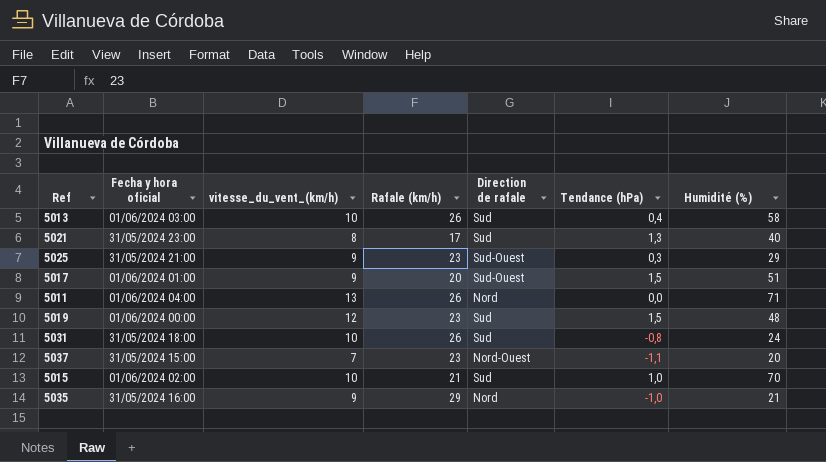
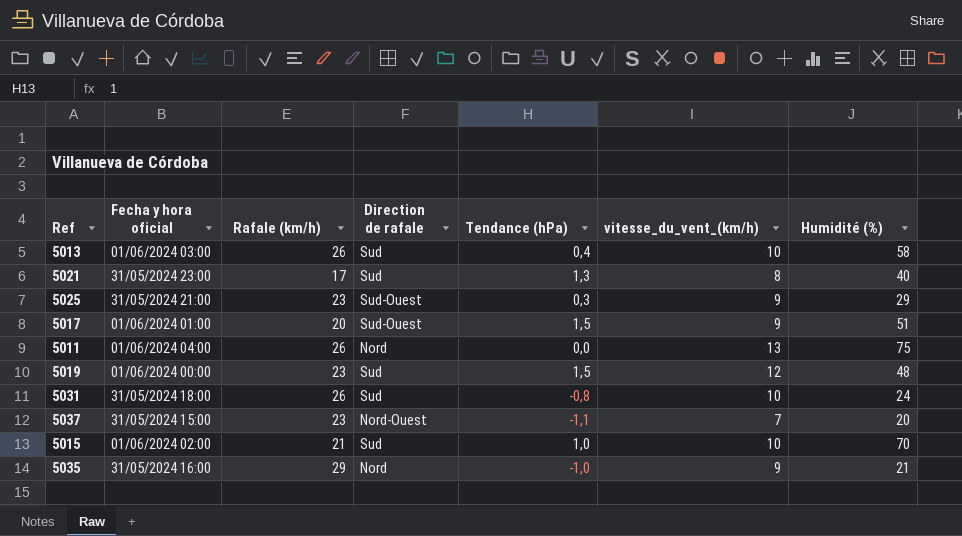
column vitesse_du_vent_(km/h) | position: 3 -> 6
5011 | Humidité (%): 71 -> 75

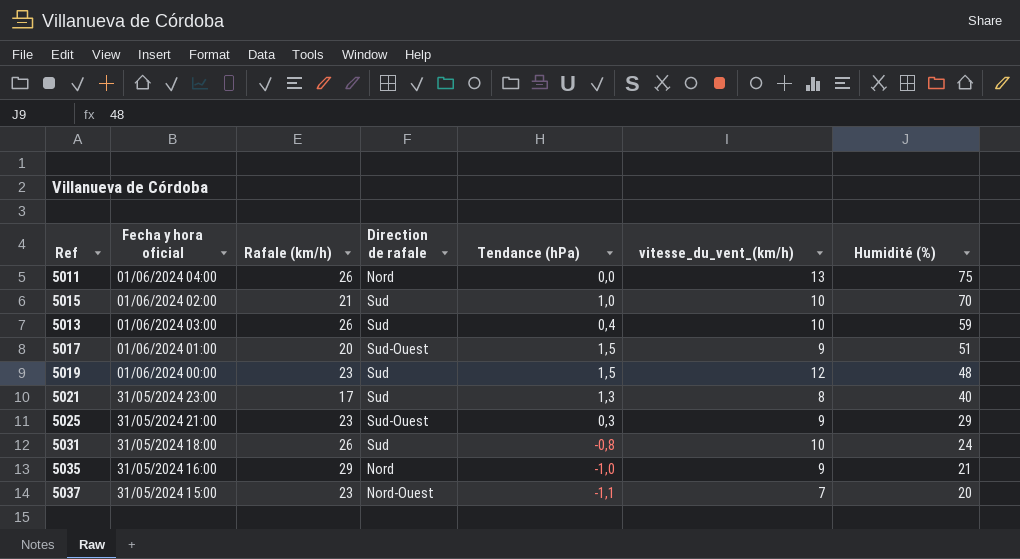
row order: none -> Humidité (%) descending
5013 | Humidité (%): 58 -> 59

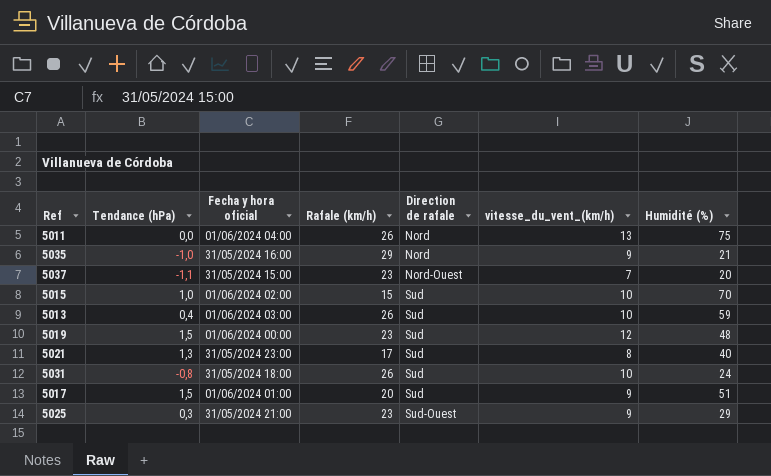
row order: Humidité (%) descending -> Direction de rafale ascending
column Tendance (hPa) | position: 5 -> 2
5015 | Rafale (km/h): 21 -> 15
5017 | Direction de rafale: Sud-Ouest -> Sud

